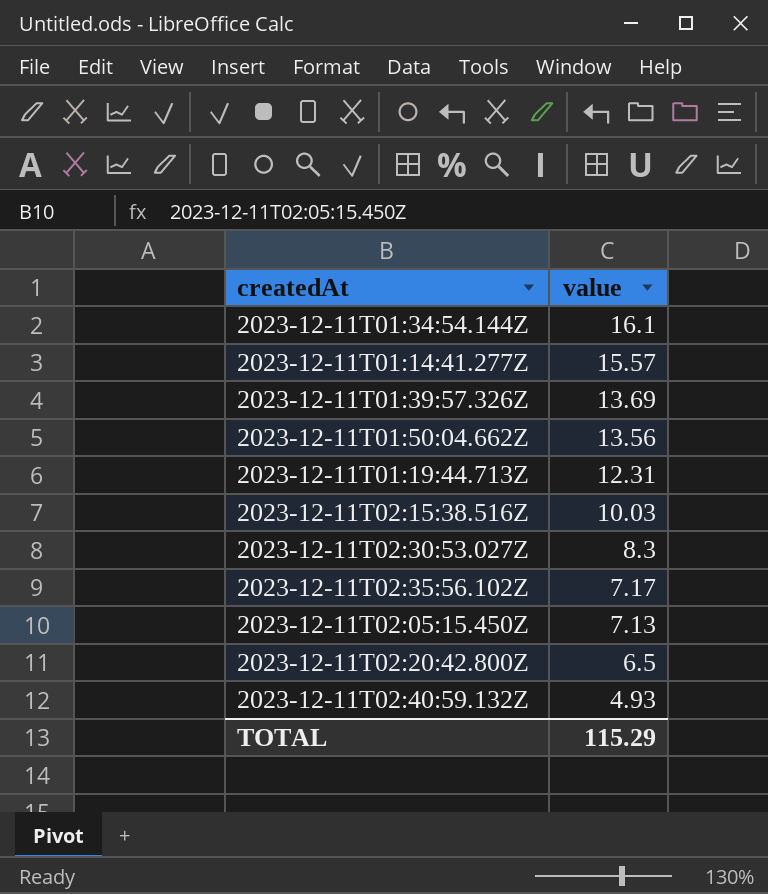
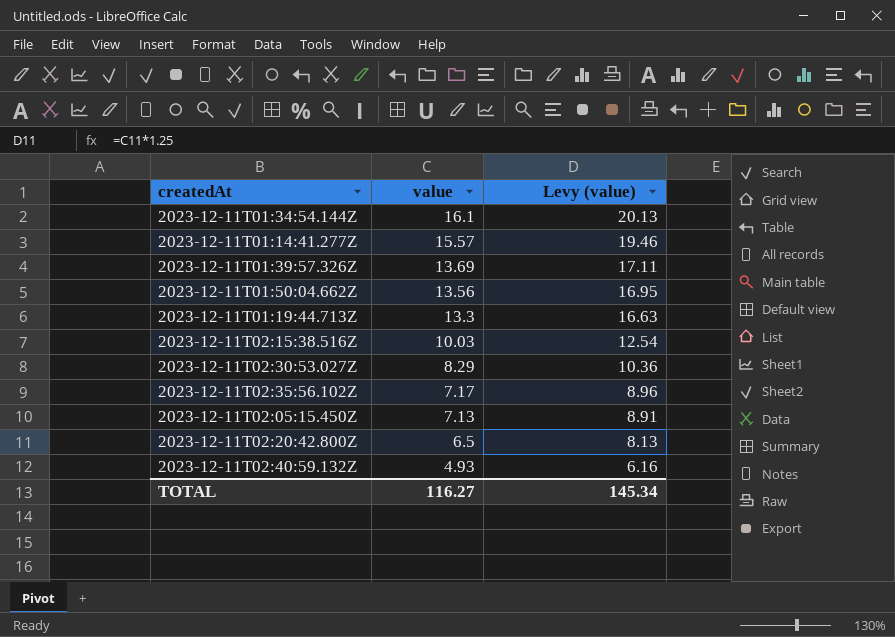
column Levy (value) | formula: none -> [value] * 1.25
2023-12-11T01:19:44.713Z | value: 12.31 -> 13.3
2023-12-11T02:30:53.027Z | value: 8.3 -> 8.29
TOTAL | value: 115.29 -> 116.27

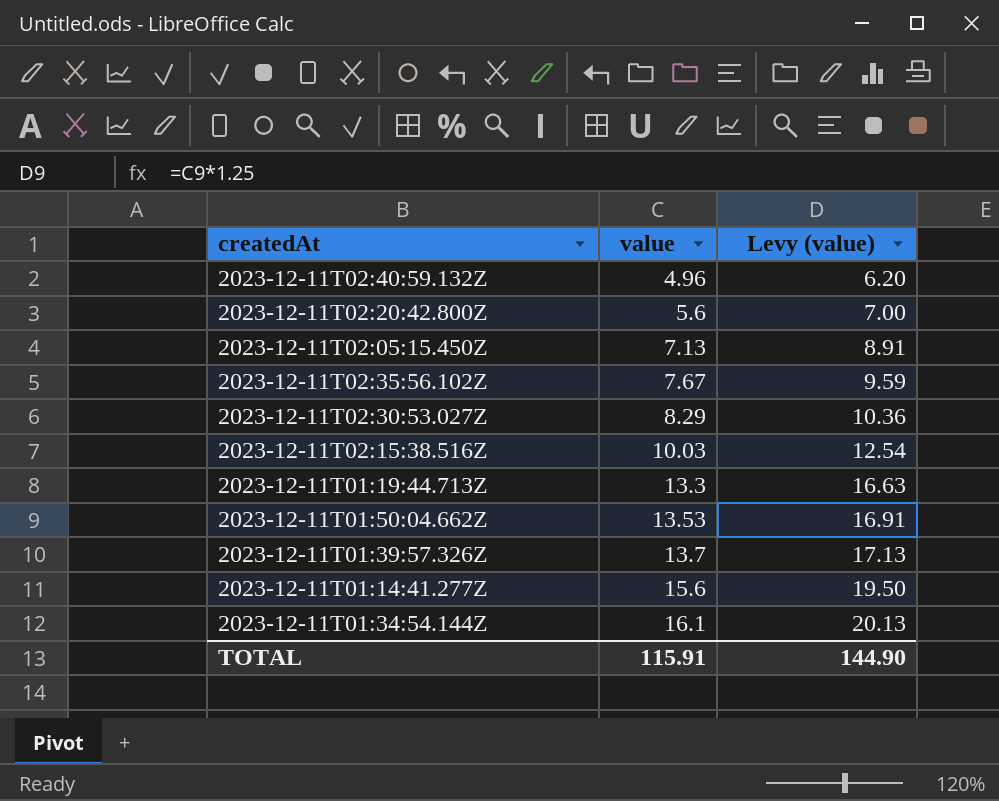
row order: value descending -> value ascending
2023-12-11T02:40:59.132Z | value: 4.93 -> 4.96
2023-12-11T02:40:59.132Z | Levy (value): 6.16 -> 6.20
2023-12-11T02:20:42.800Z | value: 6.5 -> 5.6
2023-12-11T02:20:42.800Z | Levy (value): 8.13 -> 7.00
2023-12-11T02:35:56.102Z | value: 7.17 -> 7.67
2023-12-11T02:35:56.102Z | Levy (value): 8.96 -> 9.59
2023-12-11T01:50:04.662Z | value: 13.56 -> 13.53
2023-12-11T01:50:04.662Z | Levy (value): 16.95 -> 16.91
2023-12-11T01:39:57.326Z | value: 13.69 -> 13.7
2023-12-11T01:39:57.326Z | Levy (value): 17.11 -> 17.13
2023-12-11T01:14:41.277Z | value: 15.57 -> 15.6
2023-12-11T01:14:41.277Z | Levy (value): 19.46 -> 19.50
TOTAL | value: 116.27 -> 115.91
TOTAL | Levy (value): 145.34 -> 144.90

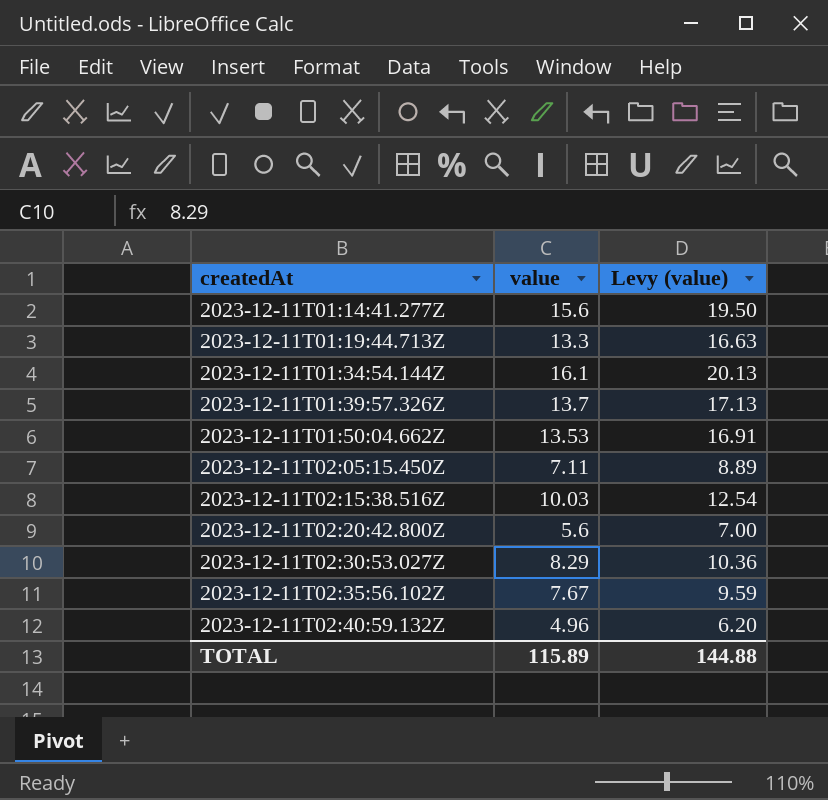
row order: value ascending -> createdAt ascending
2023-12-11T02:05:15.450Z | value: 7.13 -> 7.11
2023-12-11T02:05:15.450Z | Levy (value): 8.91 -> 8.89
TOTAL | value: 115.91 -> 115.89
TOTAL | Levy (value): 144.90 -> 144.88

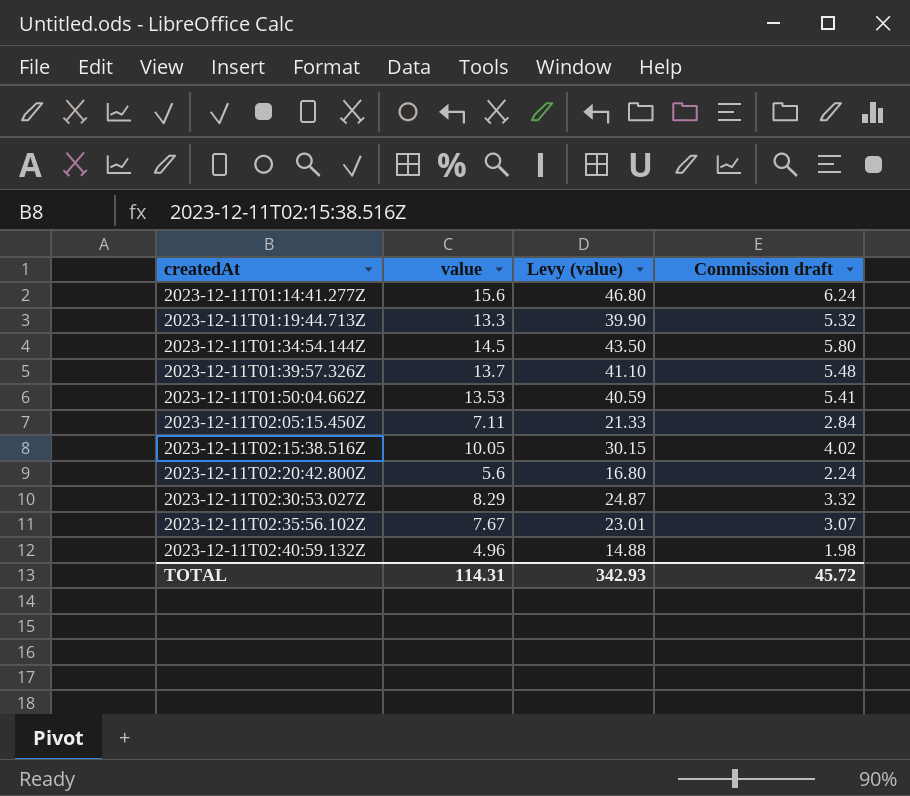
column Levy (value) | formula: [value] * 1.25 -> [value] * 3
column Commission draft | formula: none -> [value] * 0.4
2023-12-11T01:34:54.144Z | value: 16.1 -> 14.5
2023-12-11T02:15:38.516Z | value: 10.03 -> 10.05
TOTAL | value: 115.89 -> 114.31
TOTAL | Levy (value): 144.88 -> 342.93

